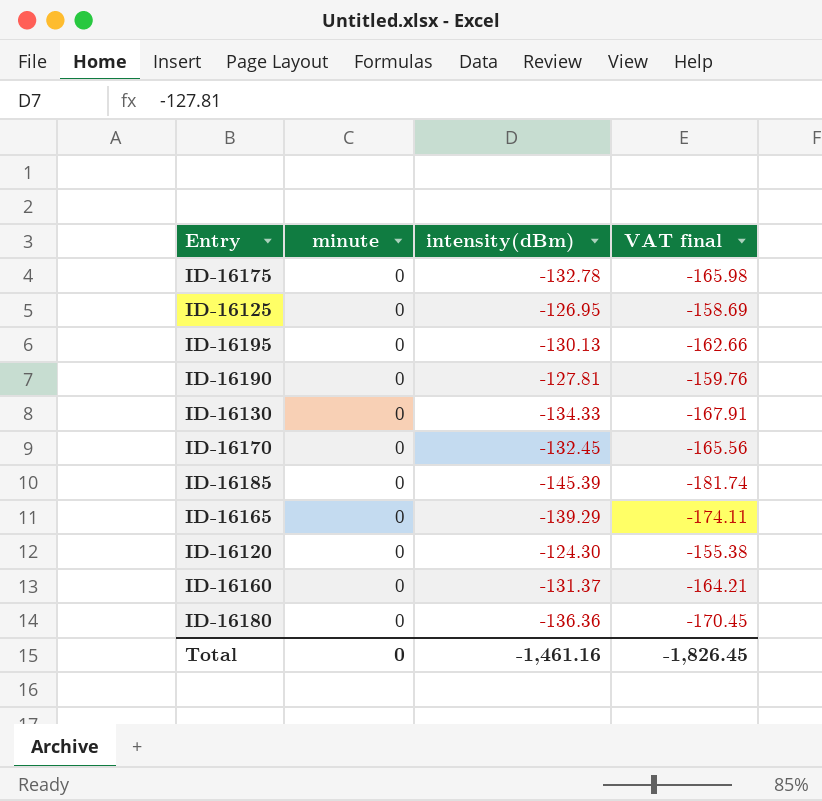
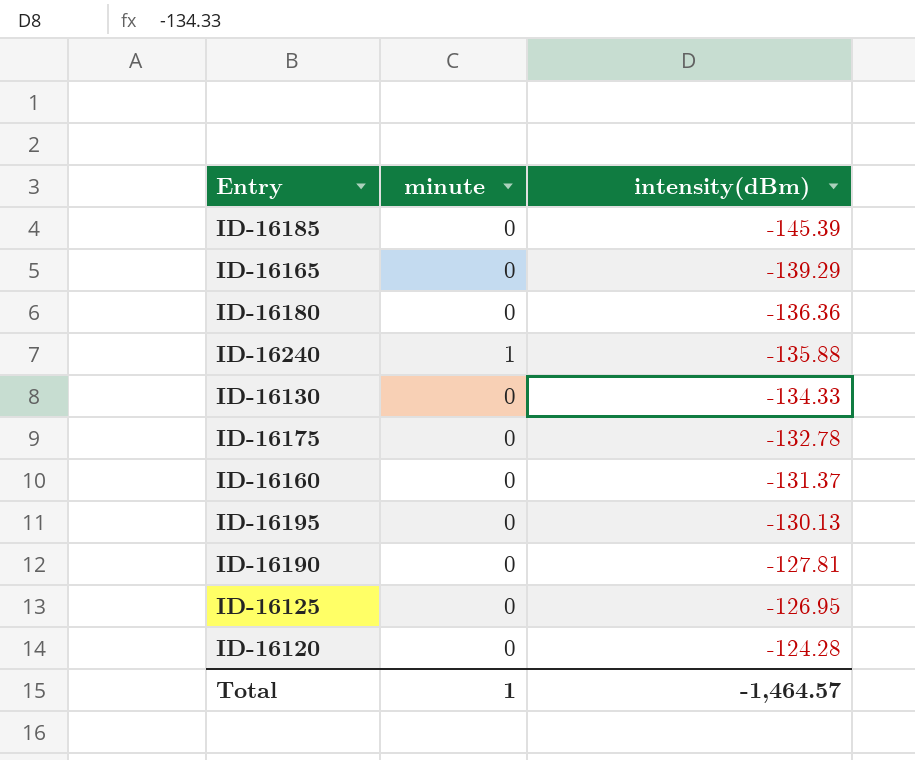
row order: none -> intensity(dBm) ascending
column VAT final | formula: [intensity(dBm)] * 1.25 -> none
row ID-16170: 0 | -132.45 | -165.56 -> none
row ID-16240: none -> 1 | -135.88
ID-16120 | intensity(dBm): -124.30 -> -124.28
Total | minute: 0 -> 1
Total | intensity(dBm): -1,461.16 -> -1,464.57

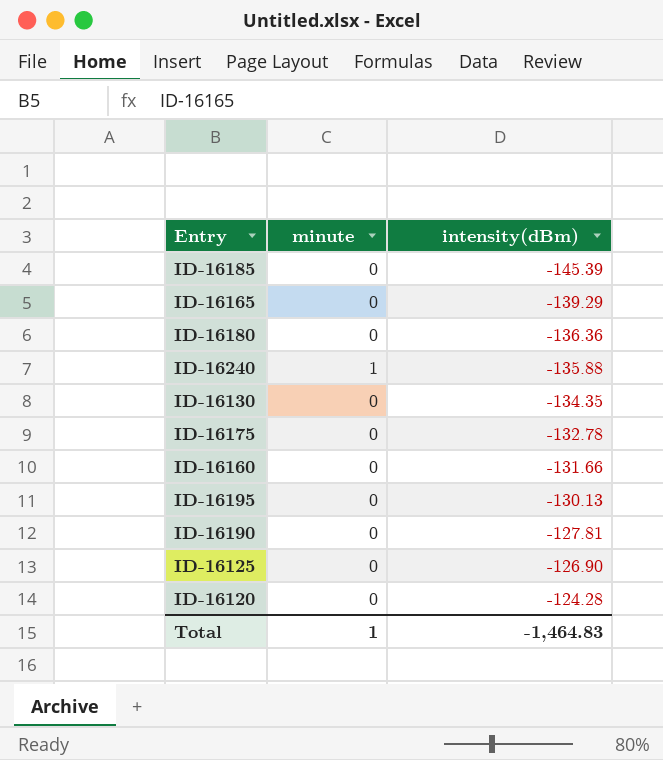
ID-16130 | intensity(dBm): -134.33 -> -134.35
ID-16160 | intensity(dBm): -131.37 -> -131.66
ID-16125 | intensity(dBm): -126.95 -> -126.90
Total | intensity(dBm): -1,464.57 -> -1,464.83

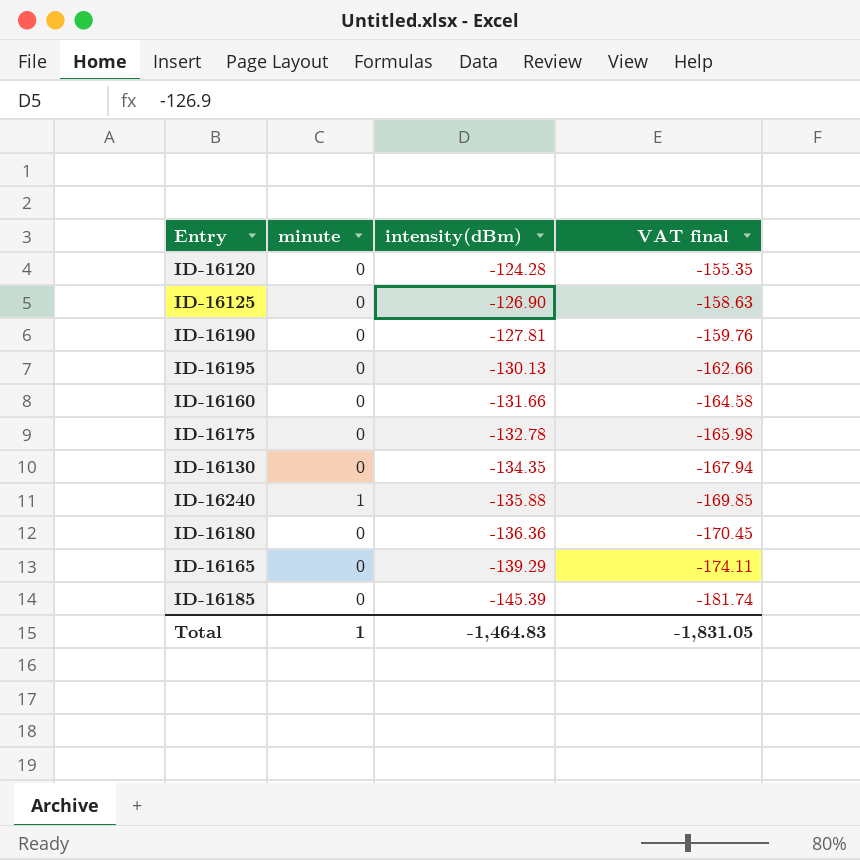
row order: intensity(dBm) ascending -> intensity(dBm) descending
column VAT final | formula: none -> [intensity(dBm)] * 1.25

